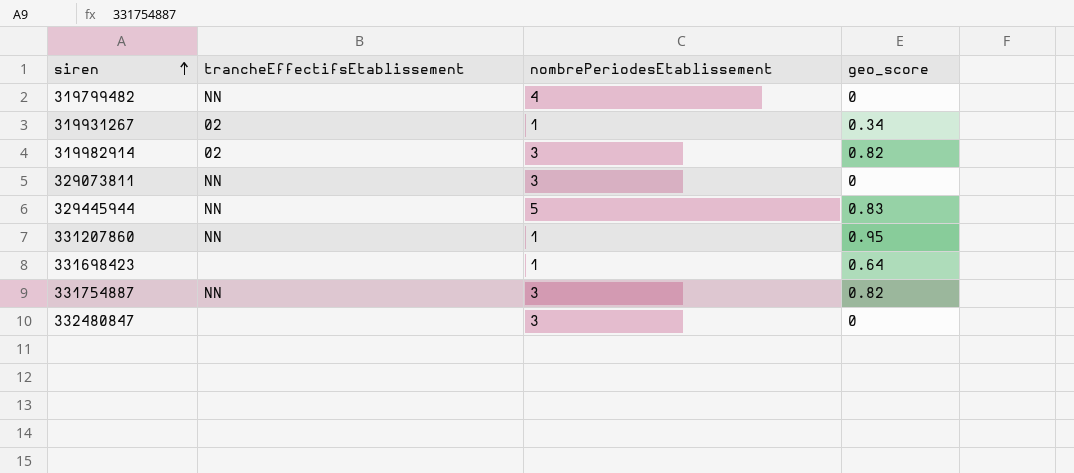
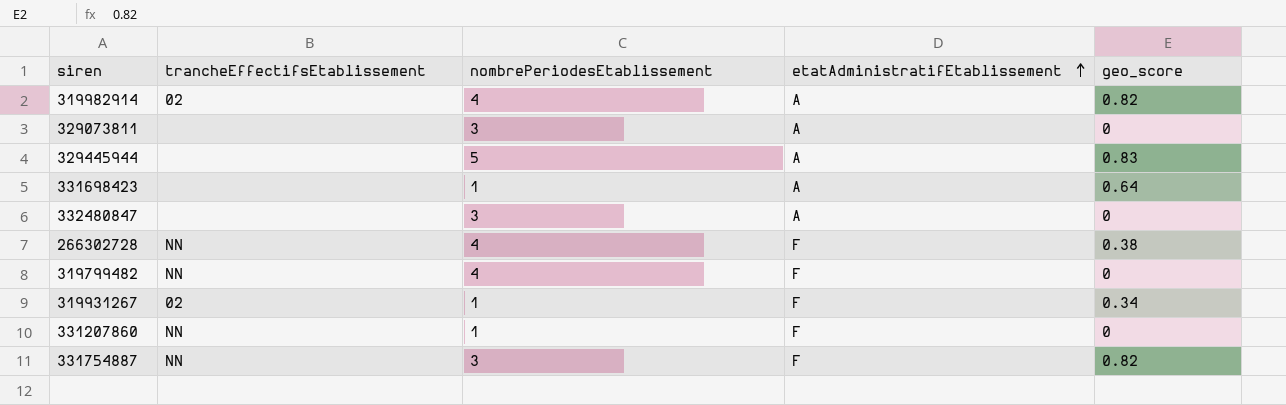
row order: siren ascending -> etatAdministratifEtablissement ascending
column etatAdministratifEtablissement | position: none -> 4
319982914 | nombrePeriodesEtablissement: 3 -> 4
329073811 | trancheEffectifsEtablissement: NN -> none
329445944 | trancheEffectifsEtablissement: NN -> none
row 266302728: none -> NN | 4 | F | 0.38
331207860 | geo_score: 0.95 -> 0

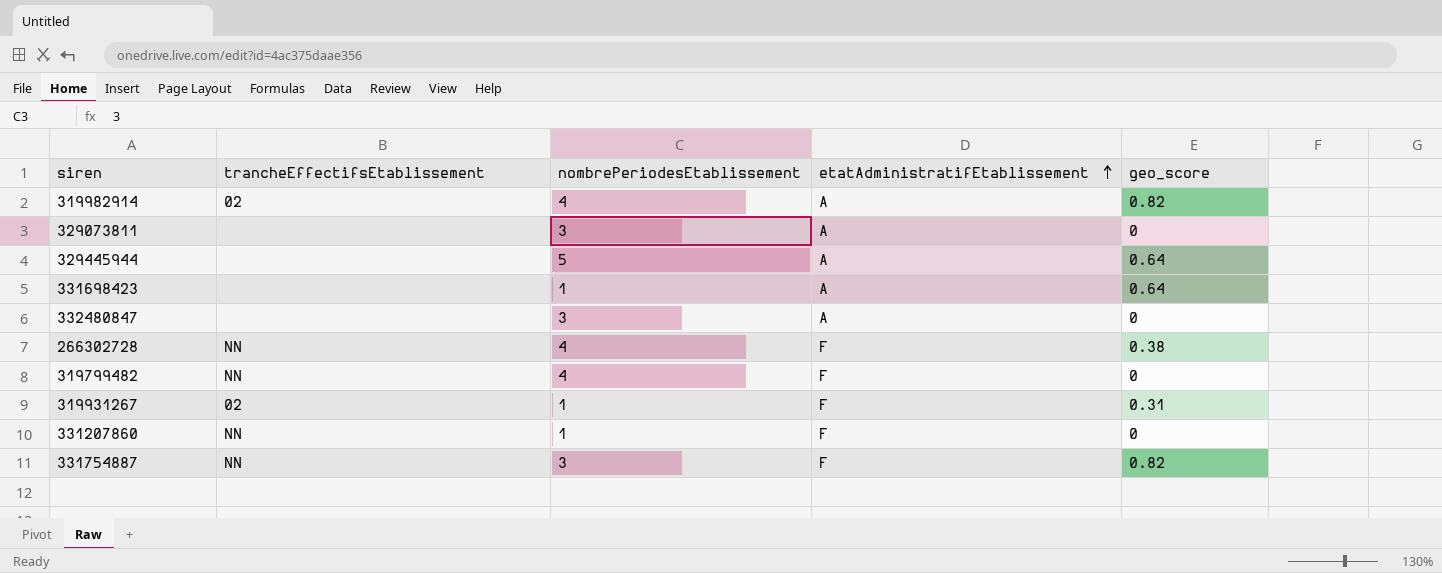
329445944 | geo_score: 0.83 -> 0.64
319931267 | geo_score: 0.34 -> 0.31

